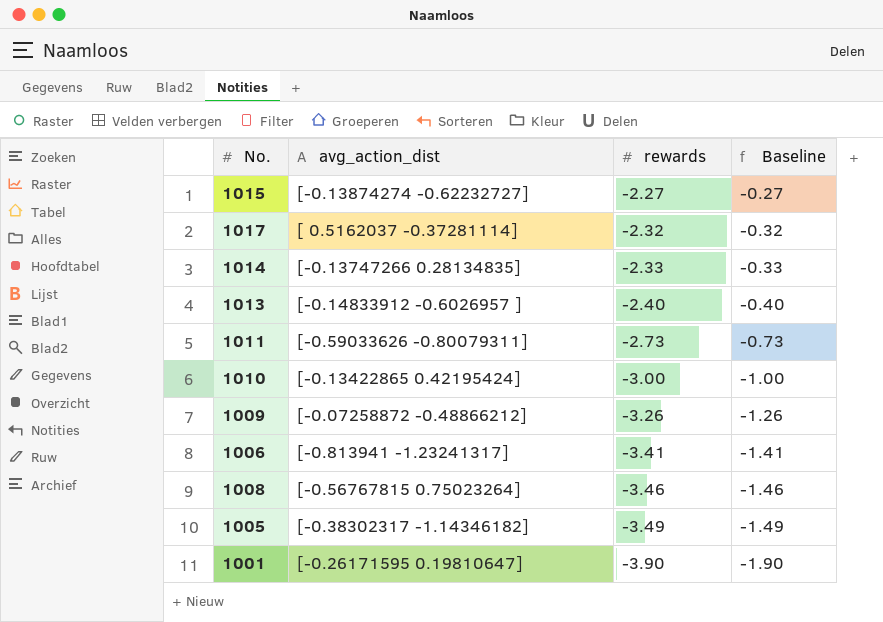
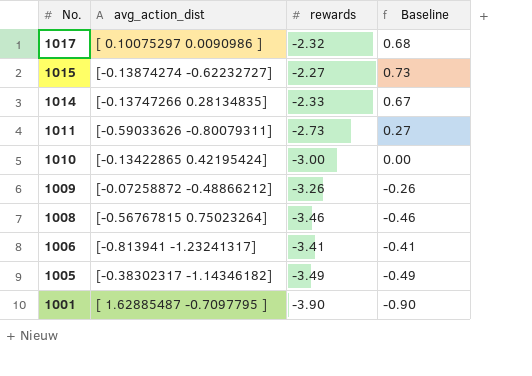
row order: rewards descending -> No. descending
column Baseline | formula: [rewards] + 2 -> [rewards] + 3
row 1013: [-0.14833912 -0.6026957 ] | -2.40 | -0.40 -> none
1017 | avg_action_dist: [ 0.5162037 -0.37281114] -> [ 0.10075297 0.0090986 ]
1001 | avg_action_dist: [-0.26171595 0.19810647] -> [ 1.62885487 -0.7097795 ]

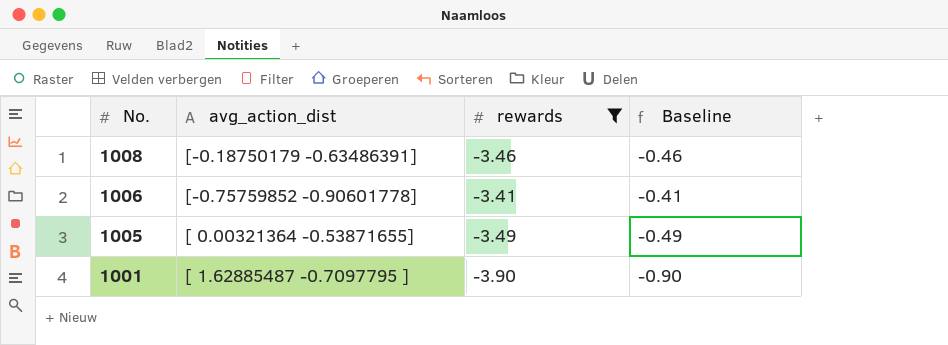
filter: none -> rewards <= -3.41
1008 | avg_action_dist: [-0.56767815 0.75023264] -> [-0.18750179 -0.63486391]
1006 | avg_action_dist: [-0.813941 -1.23241317] -> [-0.75759852 -0.90601778]
1005 | avg_action_dist: [-0.38302317 -1.14346182] -> [ 0.00321364 -0.53871655]

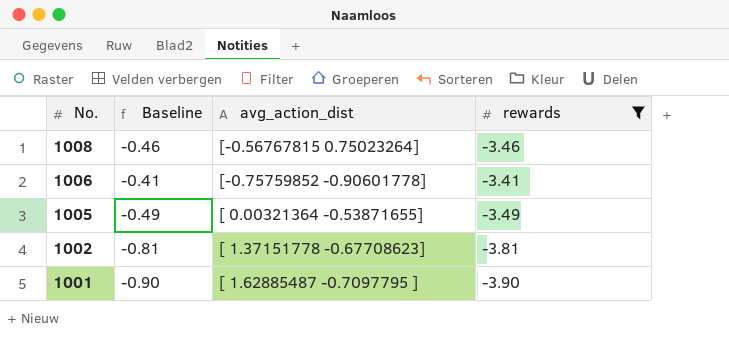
column Baseline | position: 4 -> 2
1008 | avg_action_dist: [-0.18750179 -0.63486391] -> [-0.56767815 0.75023264]
row 1002: none -> -0.81 | [ 1.37151778 -0.67708623] | -3.81

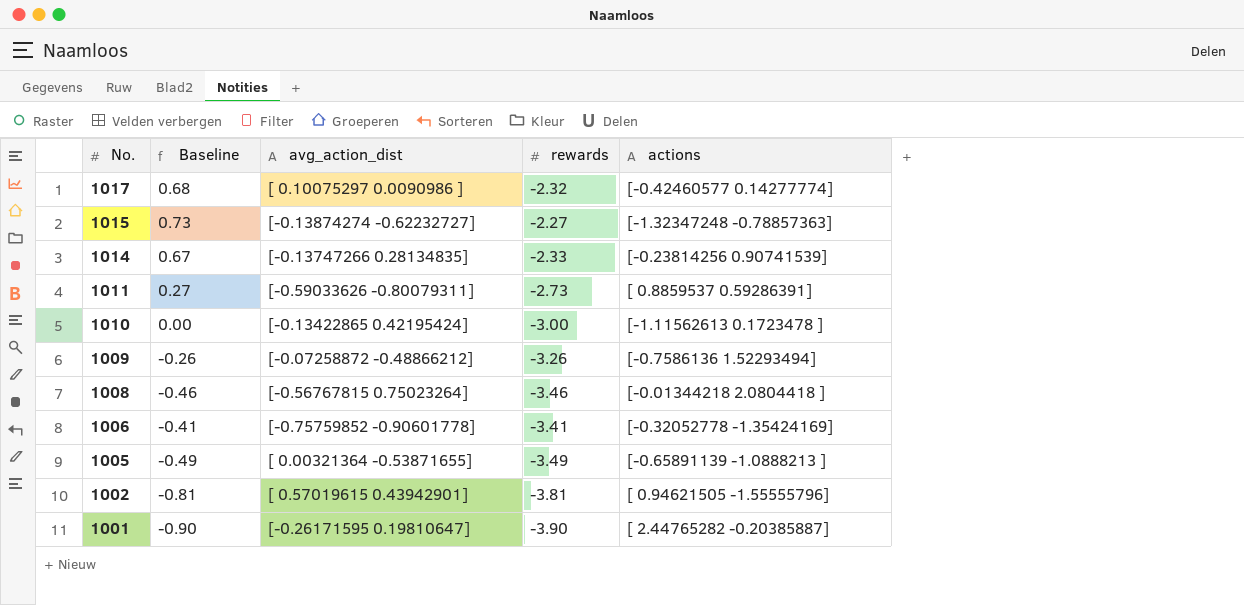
filter: rewards <= -3.41 -> none
column actions | position: none -> 5
1002 | avg_action_dist: [ 1.37151778 -0.67708623] -> [ 0.57019615 0.43942901]
1001 | avg_action_dist: [ 1.62885487 -0.7097795 ] -> [-0.26171595 0.19810647]

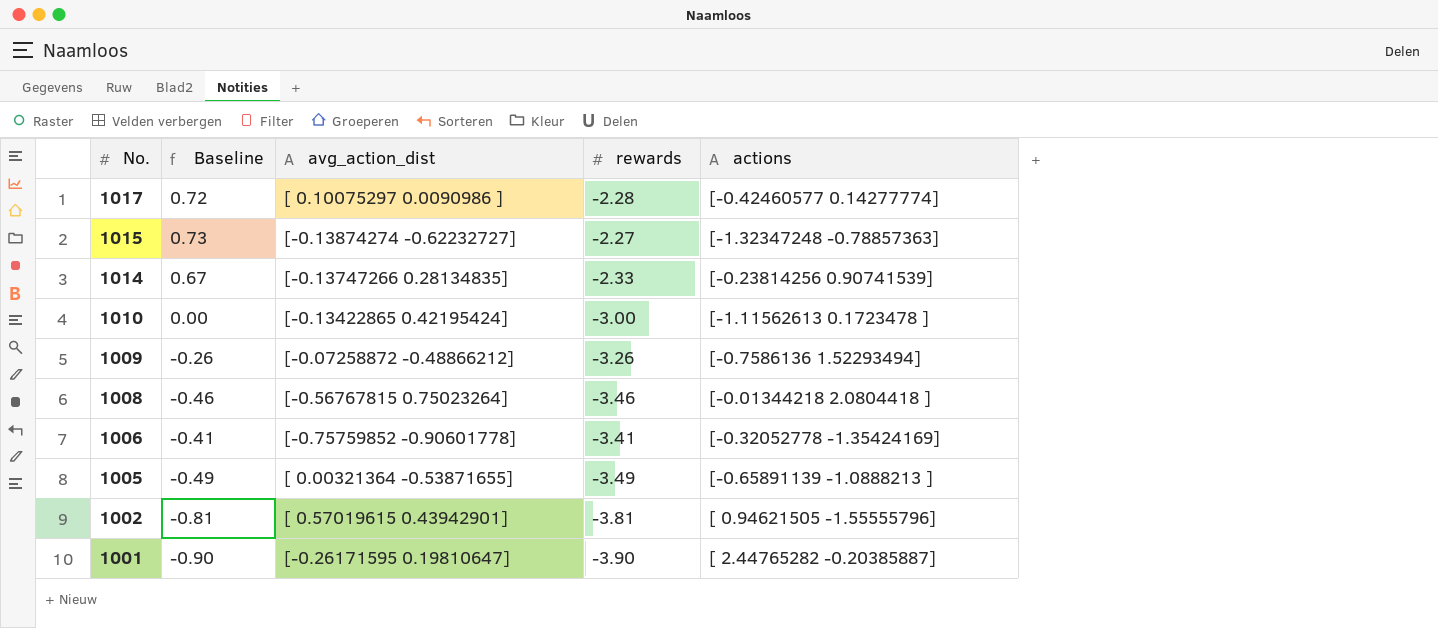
row 1011: 0.27 | [-0.59033626 -0.80079311] | -2.73 | [ 0.8859537 0.59286391] -> none
1017 | Baseline: 0.68 -> 0.72
1017 | rewards: -2.32 -> -2.28

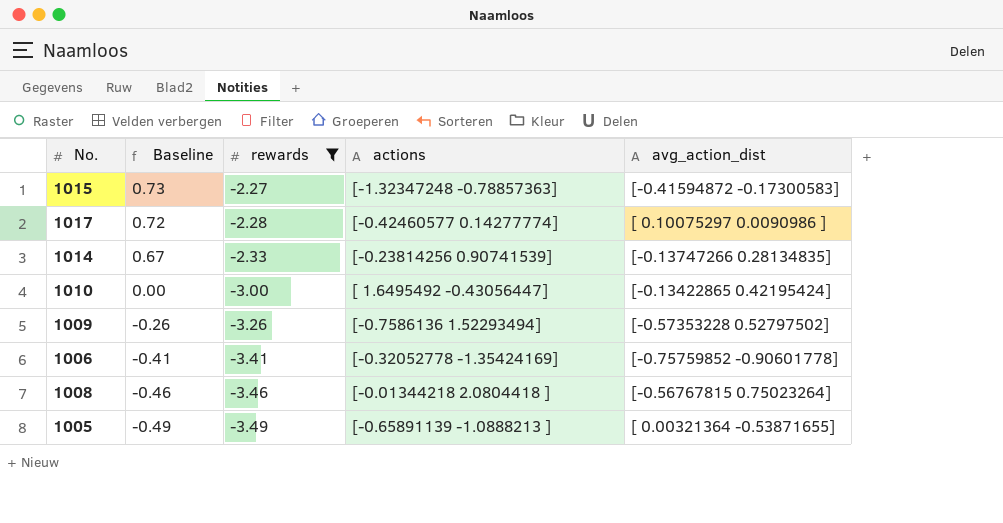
filter: none -> rewards >= -3.49
row order: No. descending -> Baseline descending
column avg_action_dist | position: 3 -> 5
1015 | avg_action_dist: [-0.13874274 -0.62232727] -> [-0.41594872 -0.17300583]
1010 | actions: [-1.11562613 0.1723478 ] -> [ 1.6495492 -0.43056447]
1009 | avg_action_dist: [-0.07258872 -0.48866212] -> [-0.57353228 0.52797502]

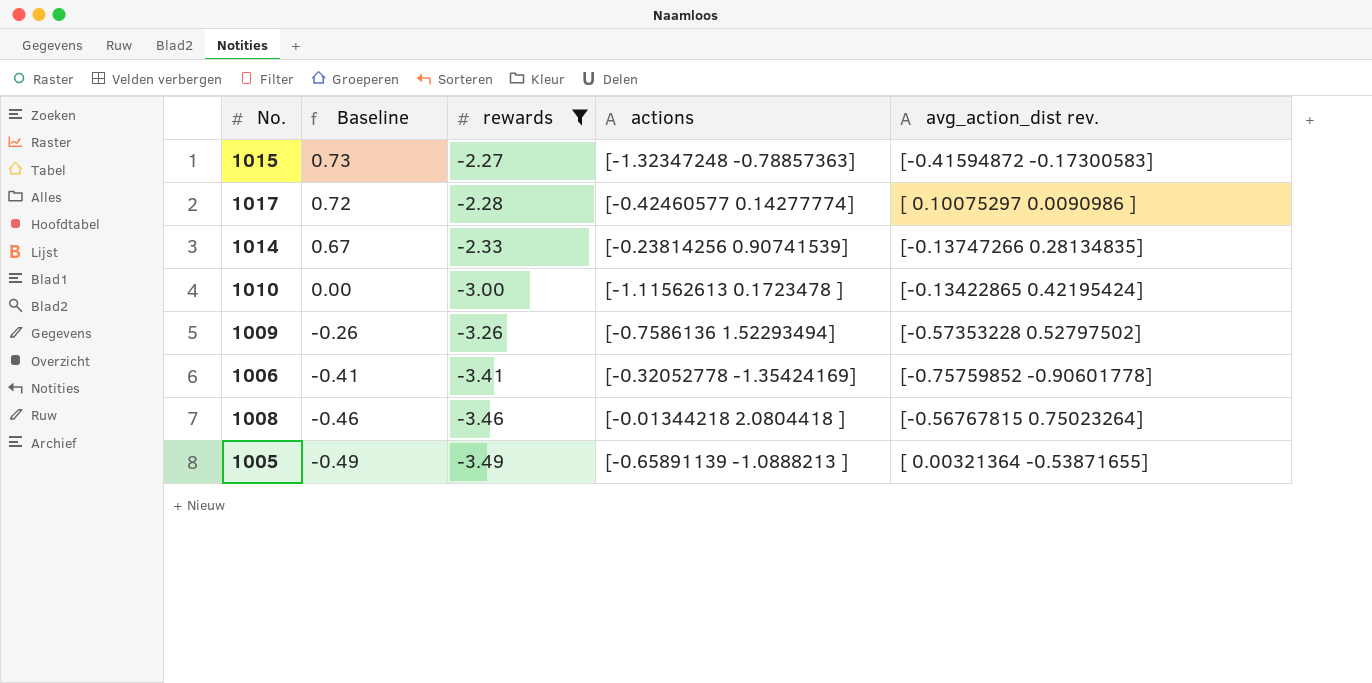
column name: avg_action_dist -> avg_action_dist rev.
1010 | actions: [ 1.6495492 -0.43056447] -> [-1.11562613 0.1723478 ]

